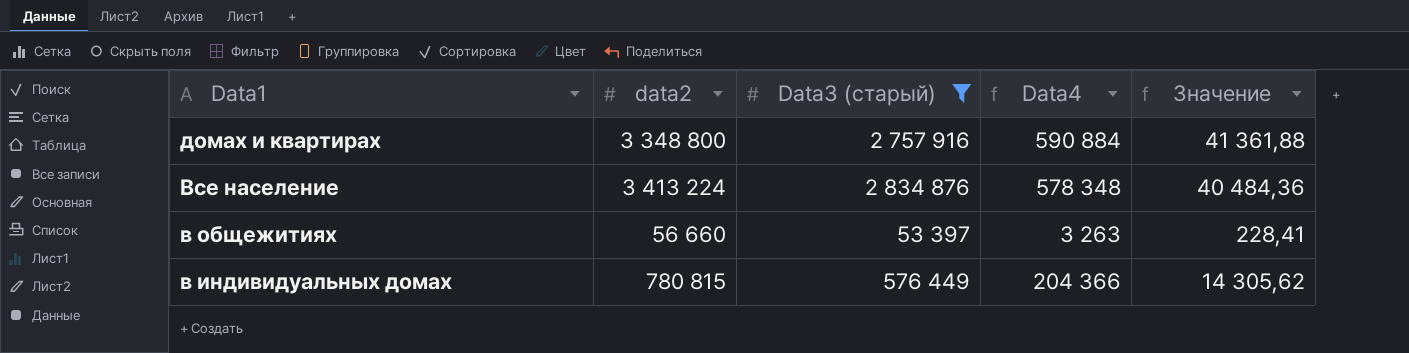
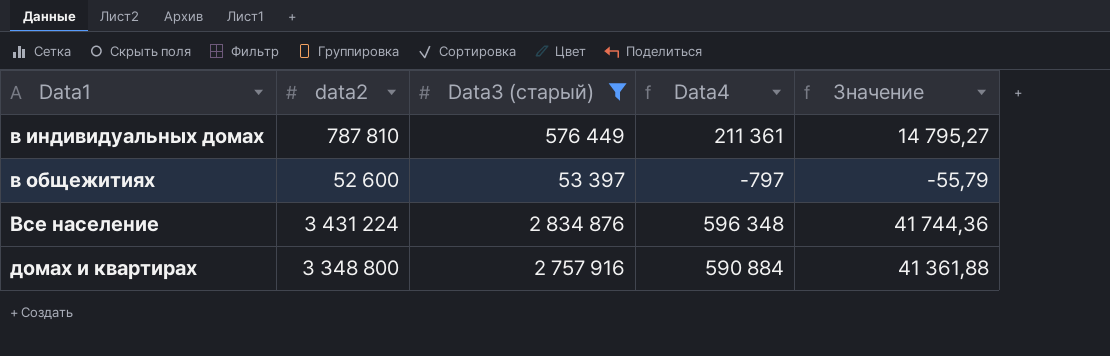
row order: Data1 descending -> Data1 ascending
в индивидуальных домах | data2: 780 815 -> 787 810
в индивидуальных домах | Data4: 204 366 -> 211 361
в индивидуальных домах | Значение: 14 305,62 -> 14 795,27
в общежитиях | data2: 56 660 -> 52 600
в общежитиях | Data4: 3 263 -> -797
в общежитиях | Значение: 228,41 -> -55,79
Все население | data2: 3 413 224 -> 3 431 224
Все население | Data4: 578 348 -> 596 348
Все население | Значение: 40 484,36 -> 41 744,36

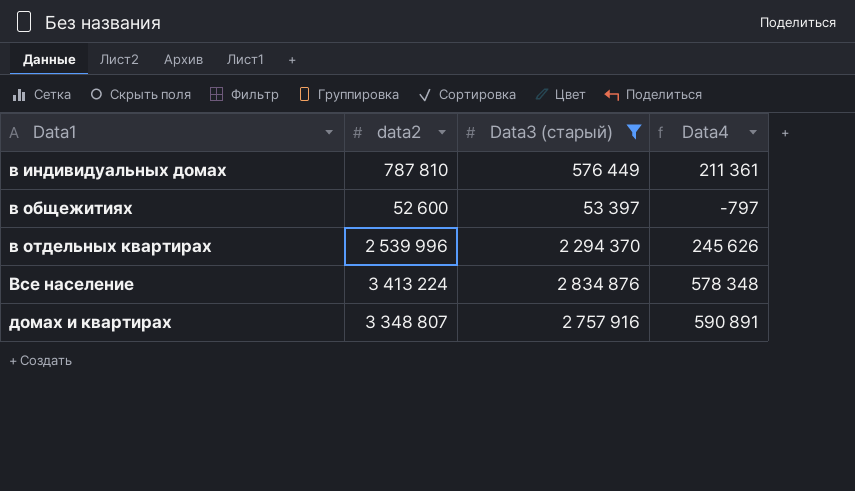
column Значение | formula: [Data4] * 0,07 -> none
row в отдельных квартирах: none -> 2 539 996 | 2 294 370 | 245 626
Все население | data2: 3 431 224 -> 3 413 224
Все население | Data4: 596 348 -> 578 348
домах и квартирах | data2: 3 348 800 -> 3 348 807
домах и квартирах | Data4: 590 884 -> 590 891

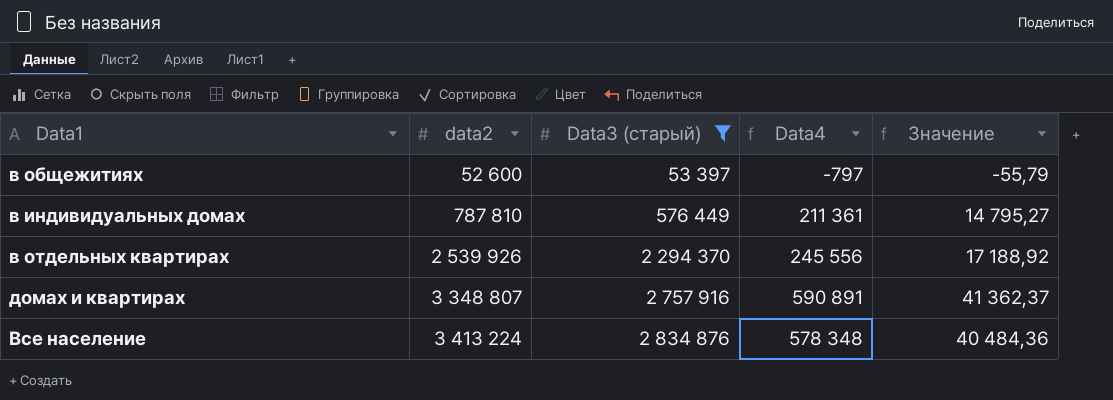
row order: Data1 ascending -> data2 ascending
column Значение | formula: none -> [Data4] * 0,07
в отдельных квартирах | data2: 2 539 996 -> 2 539 926
в отдельных квартирах | Data4: 245 626 -> 245 556

